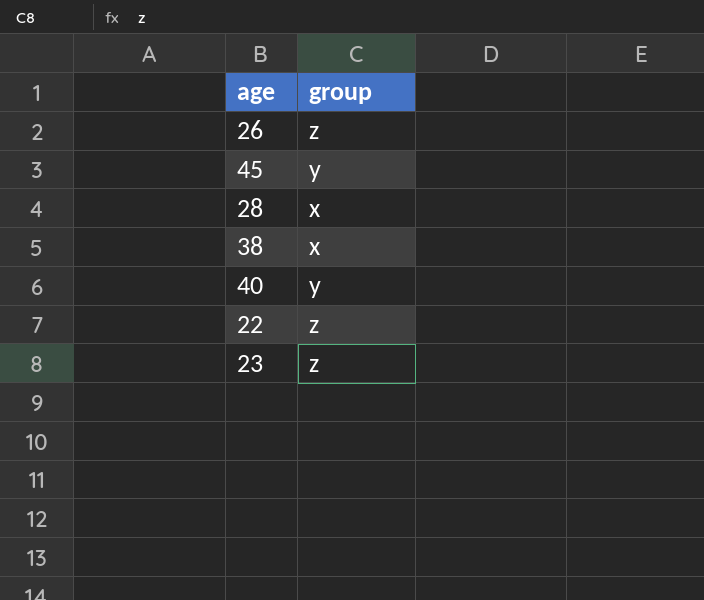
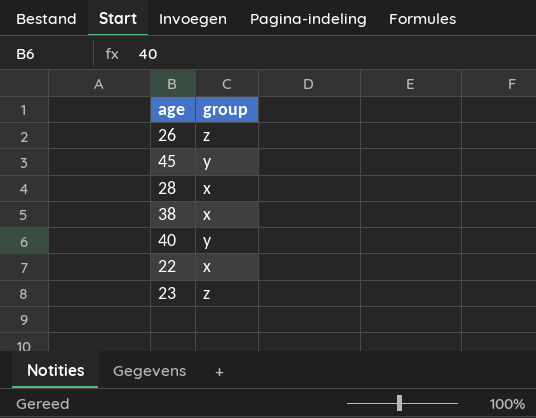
22 | group: z -> x

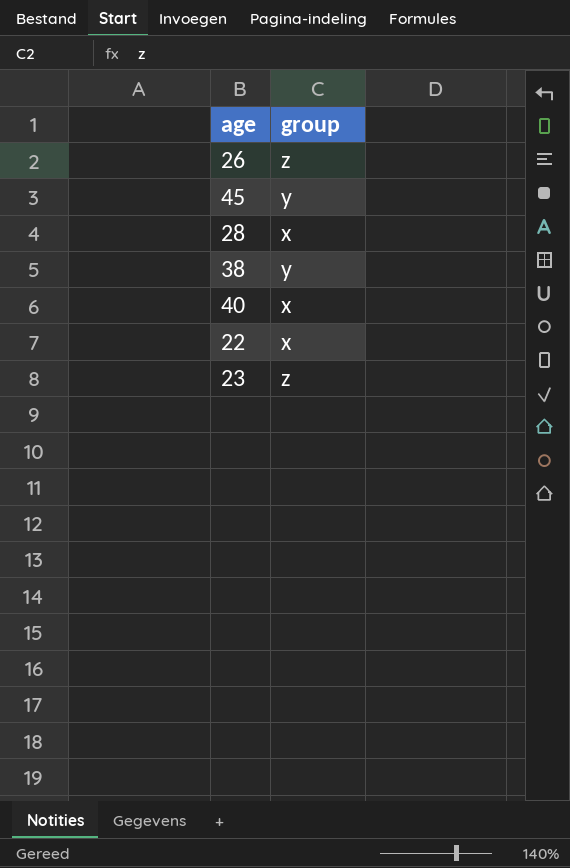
38 | group: x -> y
40 | group: y -> x

